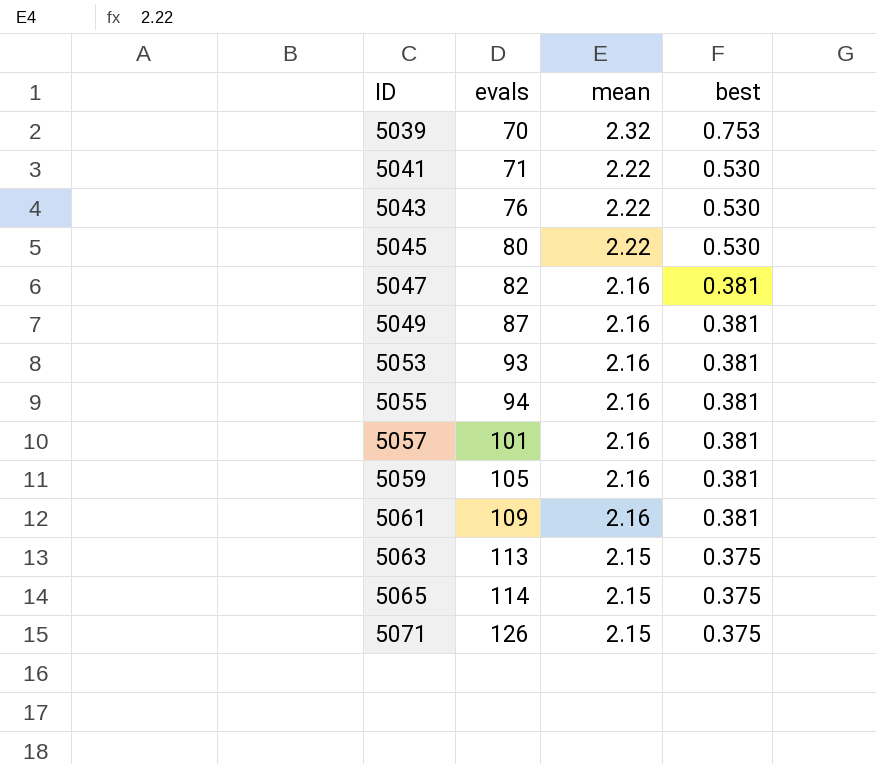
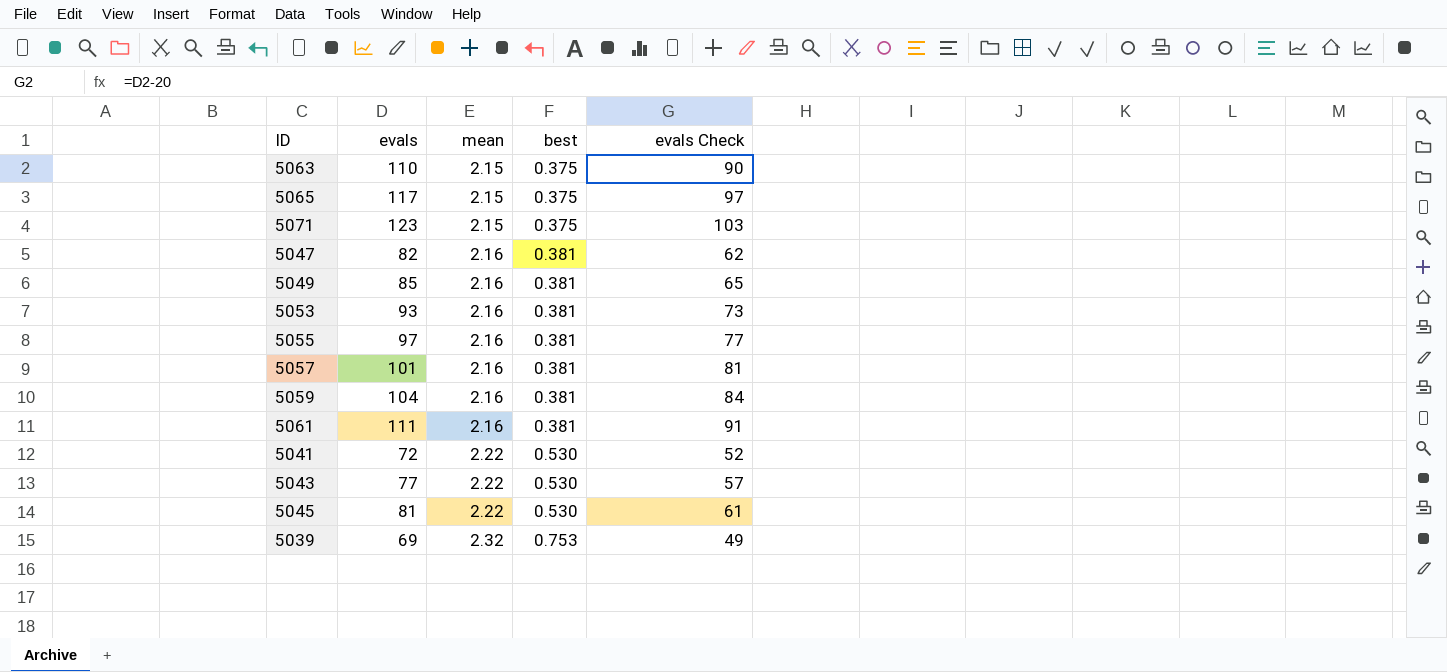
row order: ID ascending -> mean ascending
column evals Check | formula: none -> [evals] - 20
5063 | evals: 113 -> 110
5065 | evals: 114 -> 117
5071 | evals: 126 -> 123
5049 | evals: 87 -> 85
5055 | evals: 94 -> 97
5059 | evals: 105 -> 104
5061 | evals: 109 -> 111
5041 | evals: 71 -> 72
5043 | evals: 76 -> 77
5045 | evals: 80 -> 81
5039 | evals: 70 -> 69

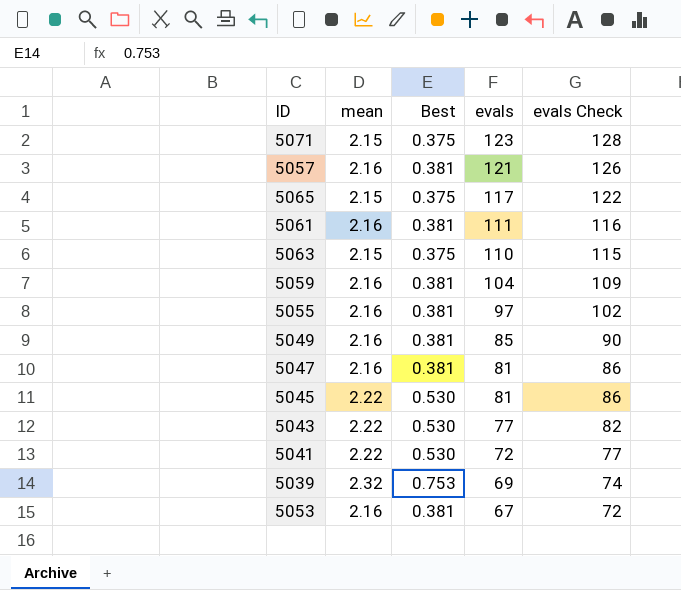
row order: mean ascending -> evals descending
column name: best -> Best
column evals | position: 2 -> 4
column evals Check | formula: [evals] - 20 -> [evals] + 5
5057 | evals: 101 -> 121
5047 | evals: 82 -> 81
5053 | evals: 93 -> 67

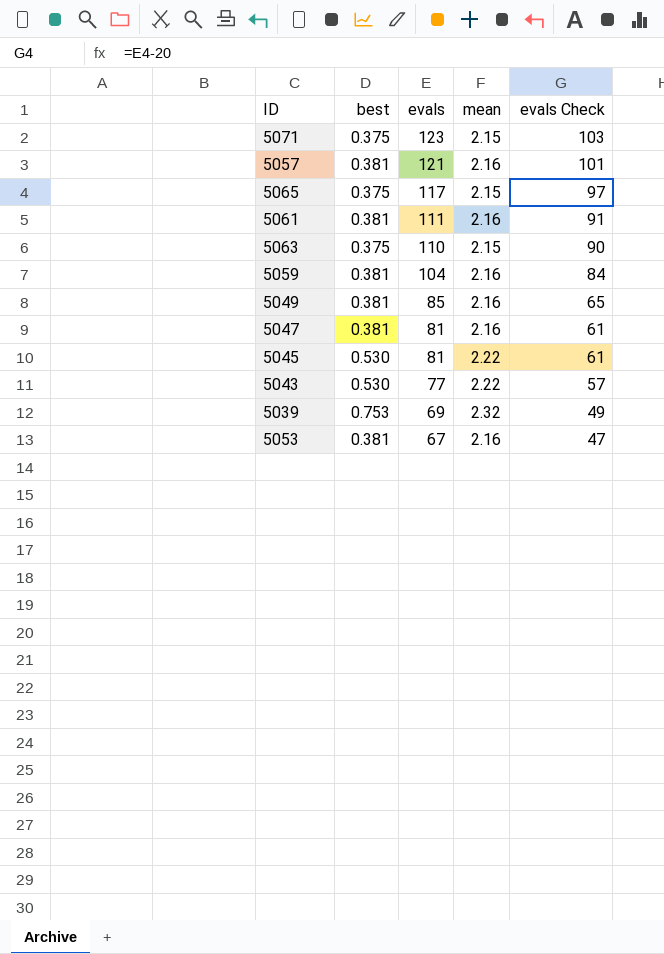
column name: Best -> best
column mean | position: 2 -> 4
column evals Check | formula: [evals] + 5 -> [evals] - 20
row 5055: 2.16 | 0.381 | 97 | 102 -> none
row 5041: 2.22 | 0.530 | 72 | 77 -> none

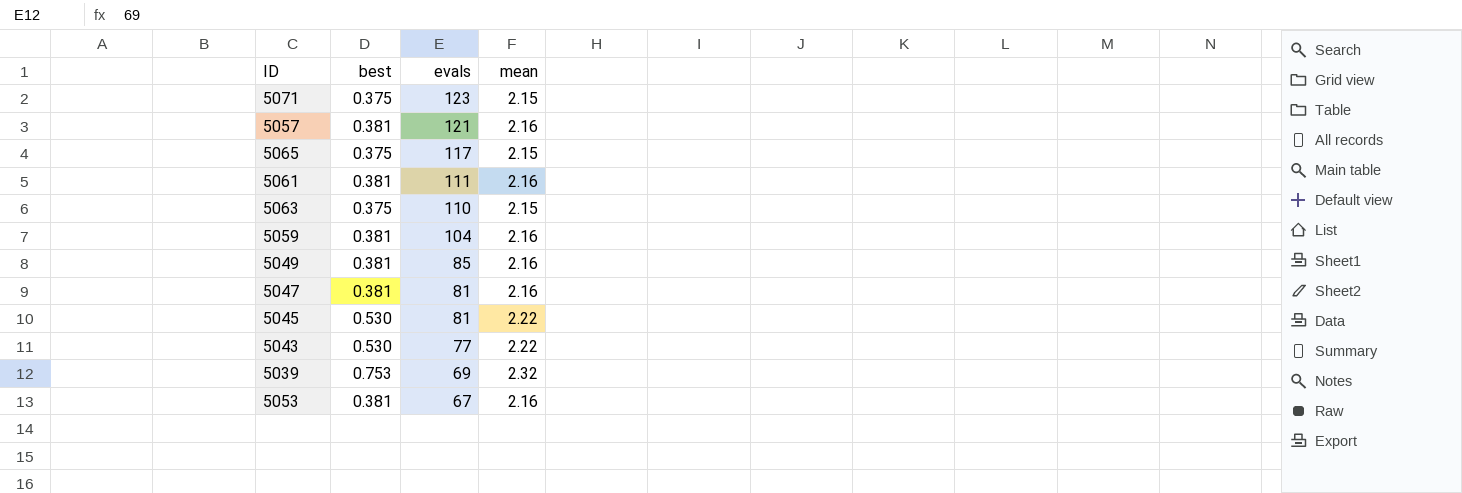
column evals Check | formula: [evals] - 20 -> none

